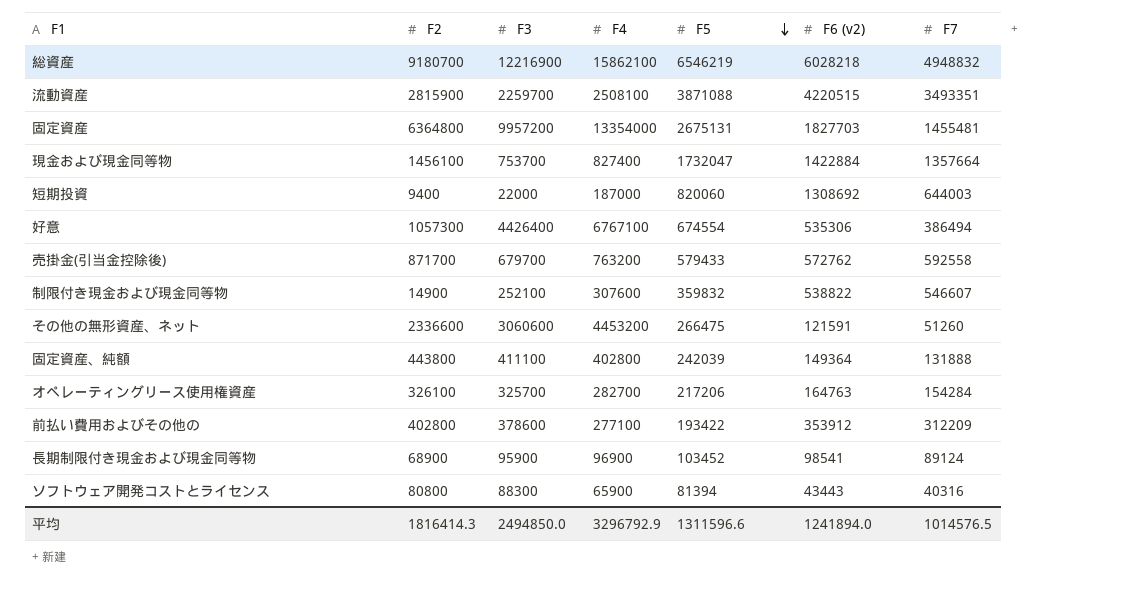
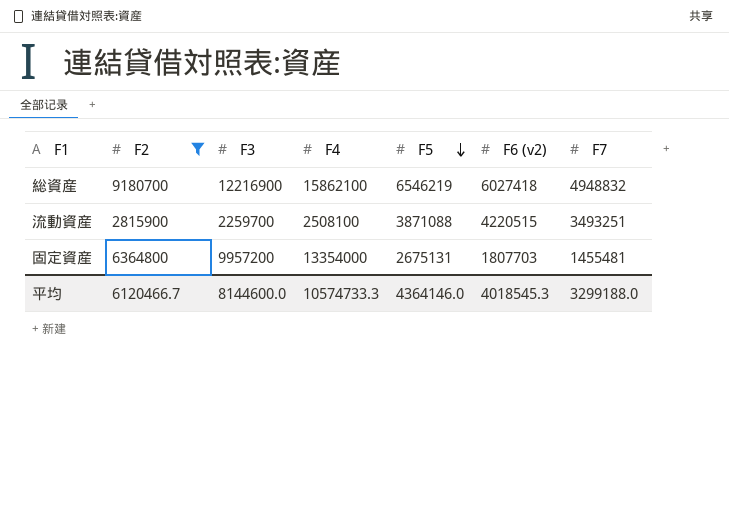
filter: none -> F2 >= 2815900
総資産 | F6 (v2): 6028218 -> 6027418
流動資産 | F7: 3493351 -> 3493251
固定資産 | F6 (v2): 1827703 -> 1807703
平均 | F2: 1816414.3 -> 6120466.7
平均 | F3: 2494850.0 -> 8144600.0
平均 | F4: 3296792.9 -> 10574733.3
平均 | F5: 1311596.6 -> 4364146.0
平均 | F6 (v2): 1241894.0 -> 4018545.3
平均 | F7: 1014576.5 -> 3299188.0

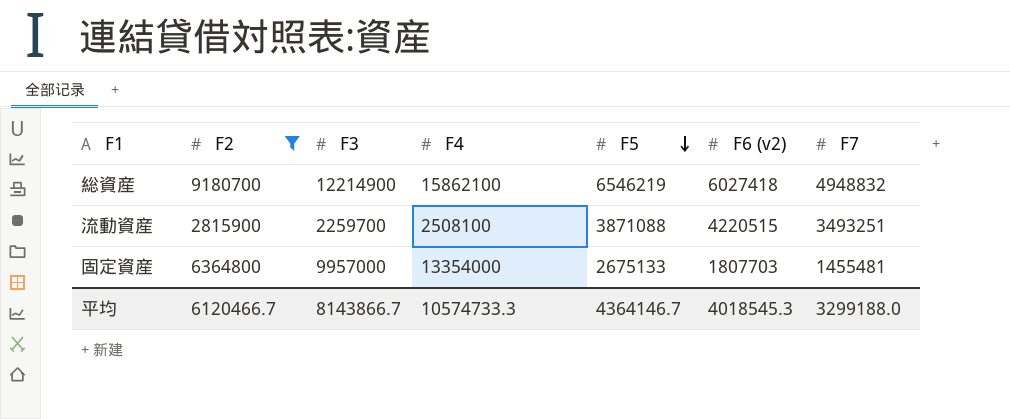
総資産 | F3: 12216900 -> 12214900
固定資産 | F3: 9957200 -> 9957000
固定資産 | F5: 2675131 -> 2675133
平均 | F3: 8144600.0 -> 8143866.7
平均 | F5: 4364146.0 -> 4364146.7

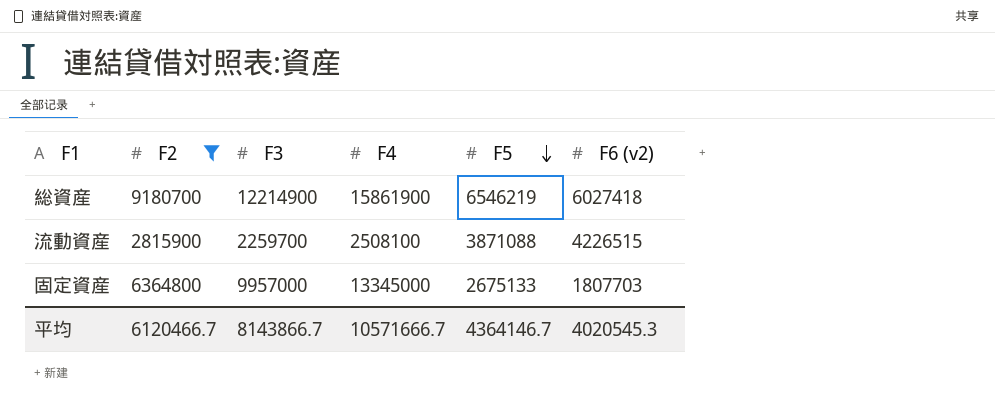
column F7 | position: 7 -> none
総資産 | F4: 15862100 -> 15861900
流動資産 | F6 (v2): 4220515 -> 4226515
固定資産 | F4: 13354000 -> 13345000
平均 | F4: 10574733.3 -> 10571666.7
平均 | F6 (v2): 4018545.3 -> 4020545.3

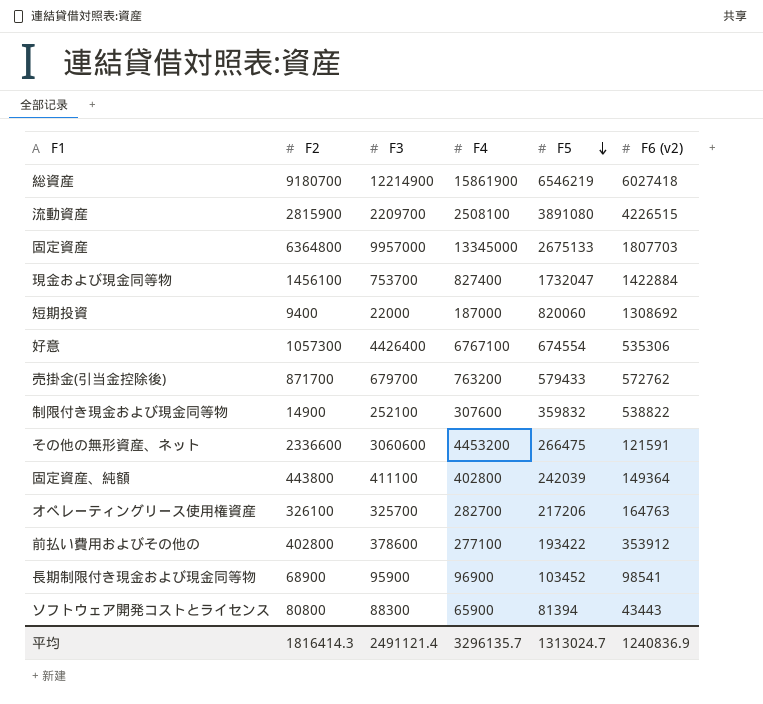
filter: F2 >= 2815900 -> none
流動資産 | F3: 2259700 -> 2209700
流動資産 | F5: 3871088 -> 3891080
平均 | F2: 6120466.7 -> 1816414.3
平均 | F3: 8143866.7 -> 2491121.4
平均 | F4: 10571666.7 -> 3296135.7
平均 | F5: 4364146.7 -> 1313024.7
平均 | F6 (v2): 4020545.3 -> 1240836.9

